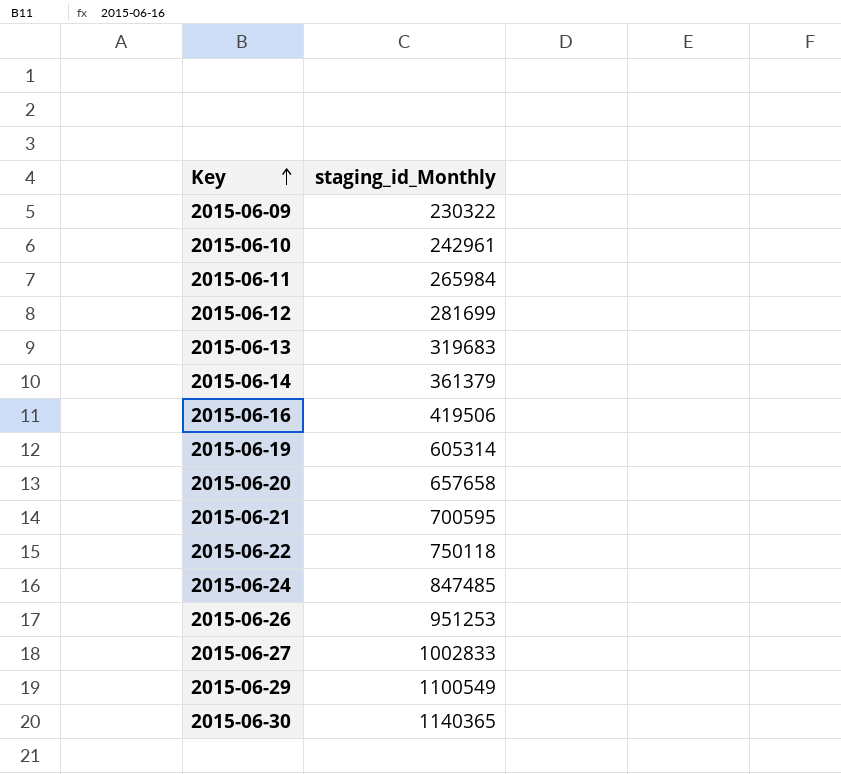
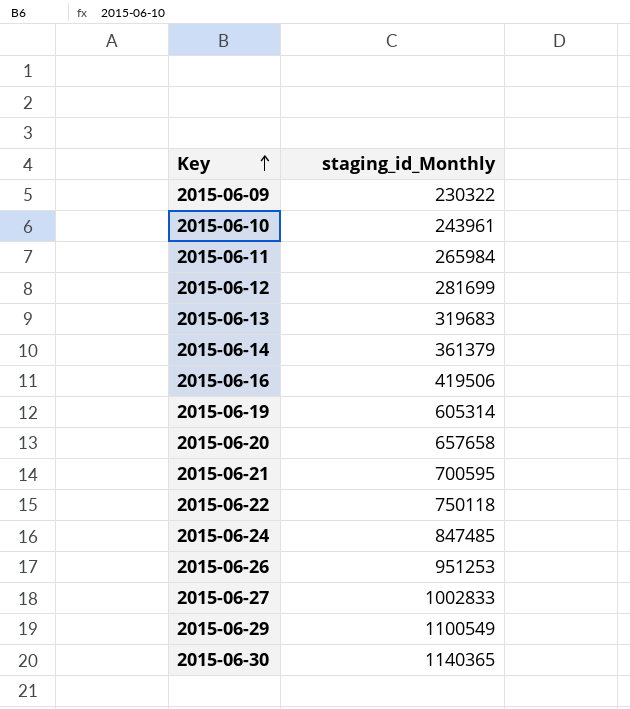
2015-06-10 | staging_id_Monthly: 242961 -> 243961

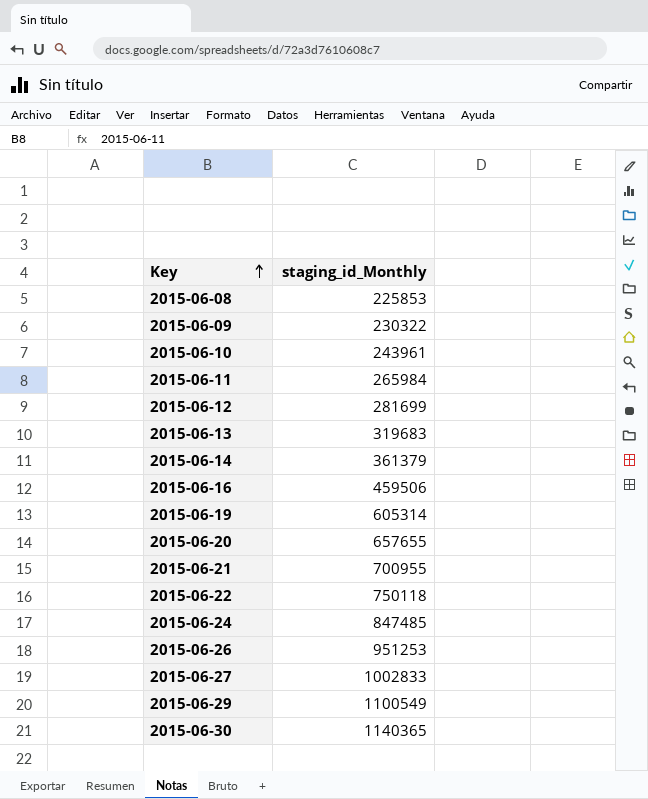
row 2015-06-08: none -> 225853
2015-06-16 | staging_id_Monthly: 419506 -> 459506
2015-06-20 | staging_id_Monthly: 657658 -> 657655
2015-06-21 | staging_id_Monthly: 700595 -> 700955

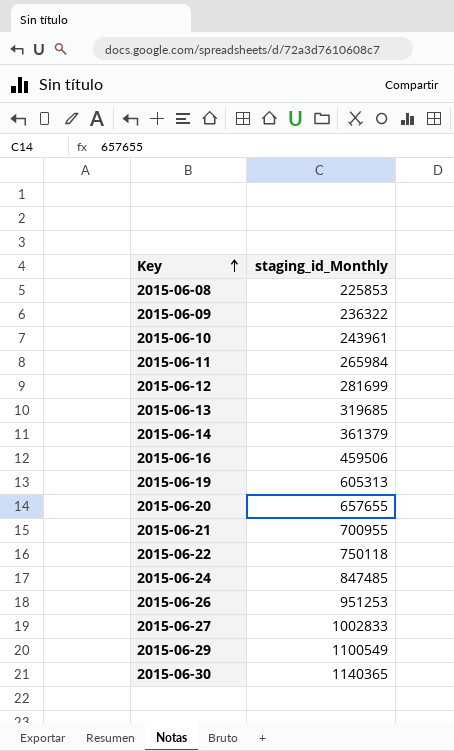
2015-06-09 | staging_id_Monthly: 230322 -> 236322
2015-06-13 | staging_id_Monthly: 319683 -> 319685
2015-06-19 | staging_id_Monthly: 605314 -> 605313

